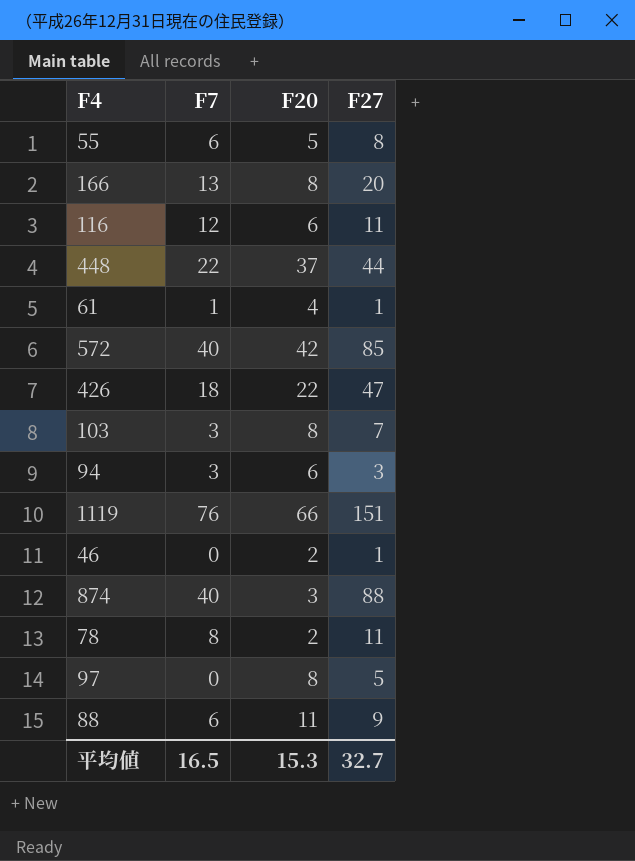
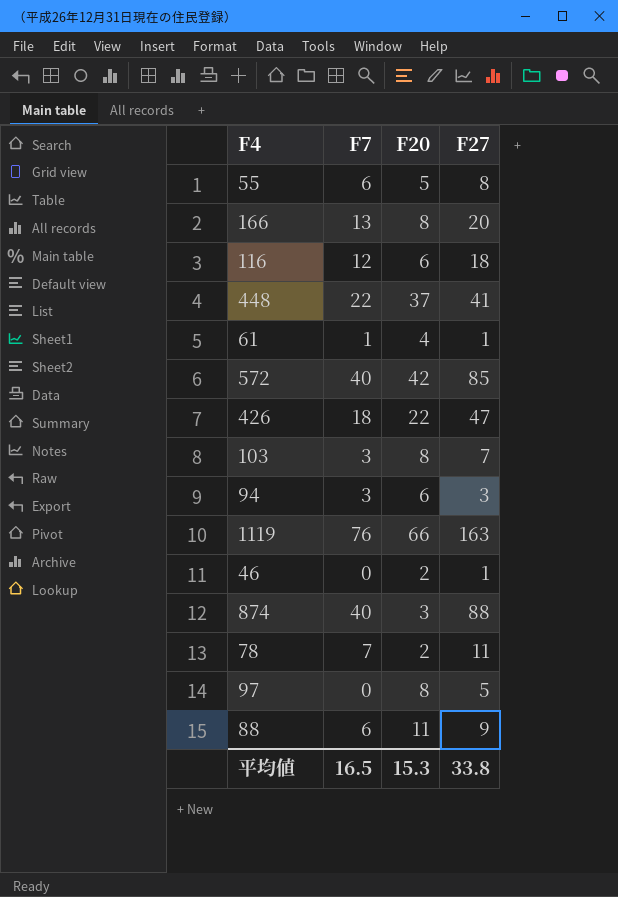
116 | F27: 11 -> 18
448 | F27: 44 -> 41
1119 | F27: 151 -> 163
78 | F7: 8 -> 7
平均値 | F27: 32.7 -> 33.8

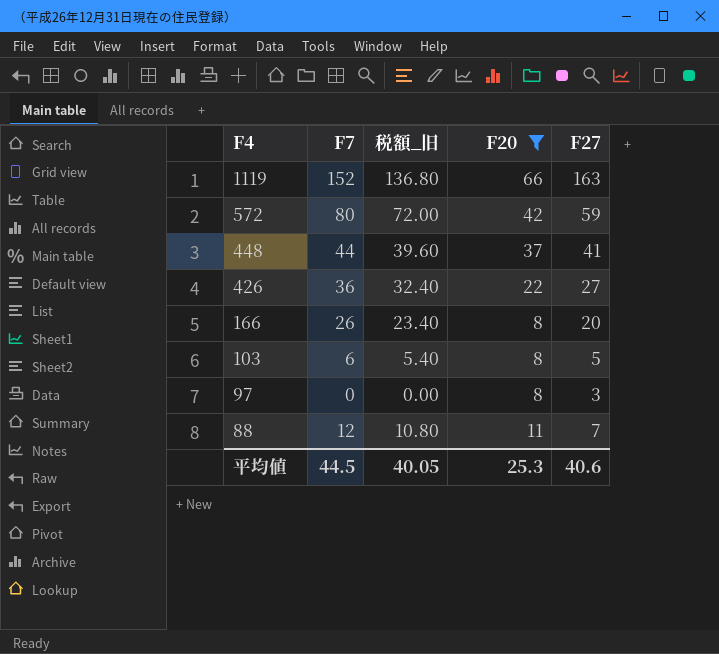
filter: none -> F20 >= 8
row order: none -> F4 descending
column 税額_旧 | formula: none -> [F7] * 0.9
1119 | F7: 76 -> 152
572 | F7: 40 -> 80
572 | F27: 85 -> 59
448 | F7: 22 -> 44
426 | F7: 18 -> 36
426 | F27: 47 -> 27
166 | F7: 13 -> 26
103 | F7: 3 -> 6
103 | F27: 7 -> 5
97 | F27: 5 -> 3
88 | F7: 6 -> 12
88 | F27: 9 -> 7
平均値 | F7: 16.5 -> 44.5
平均値 | F20: 15.3 -> 25.3
平均値 | F27: 33.8 -> 40.6

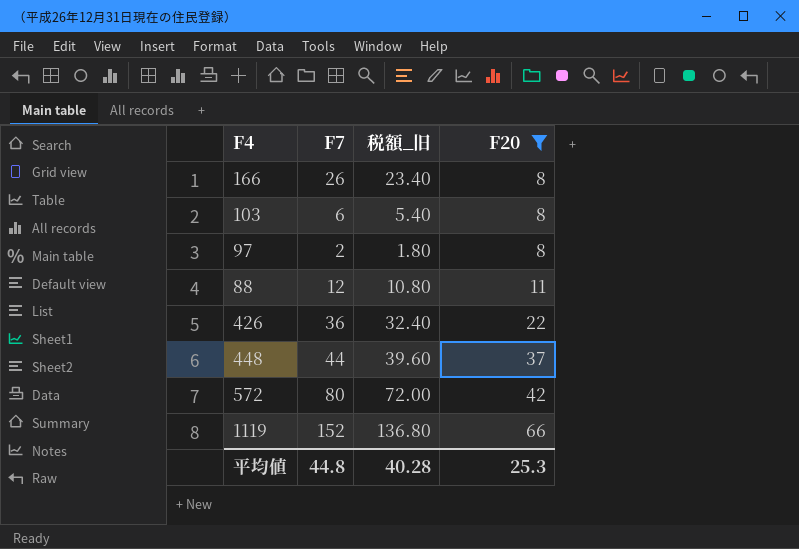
row order: F4 descending -> F20 ascending
column F27 | position: 5 -> none
97 | F7: 0 -> 2
97 | 税額_旧: 0.00 -> 1.80
平均値 | F7: 44.5 -> 44.8
平均値 | 税額_旧: 40.05 -> 40.28

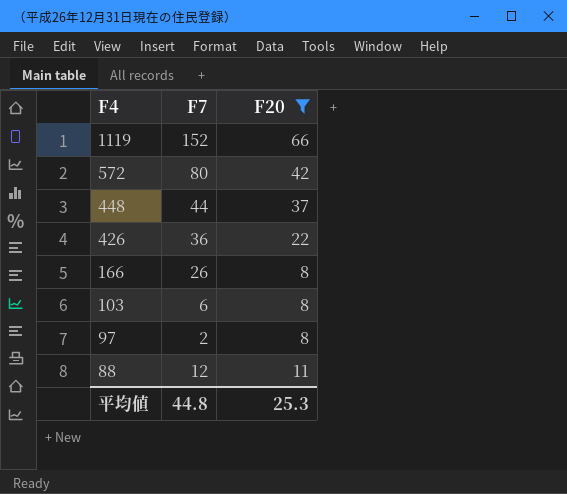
row order: F20 ascending -> F4 descending
column 税額_旧 | formula: [F7] * 0.9 -> none

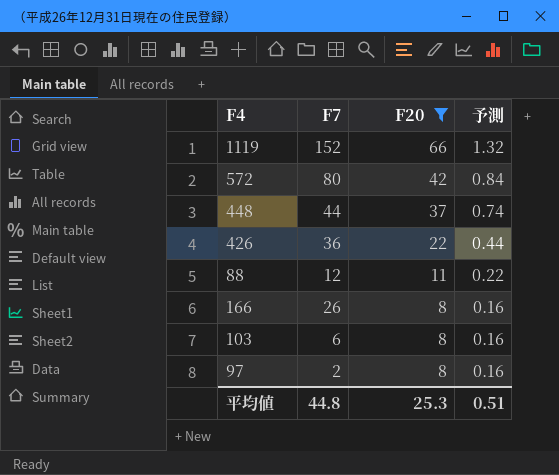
row order: F4 descending -> F20 descending
column 予測 | formula: none -> [F20] * 0.02

